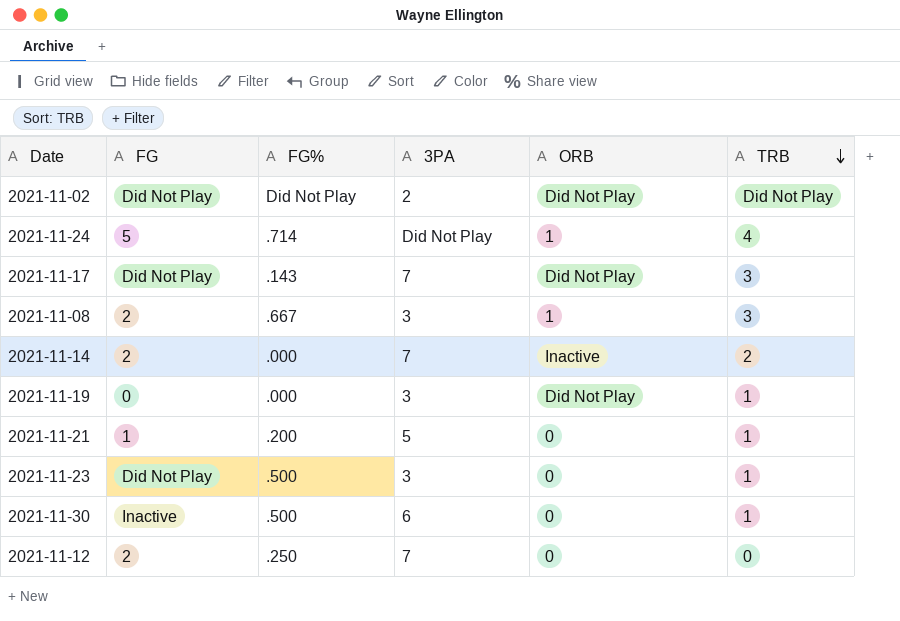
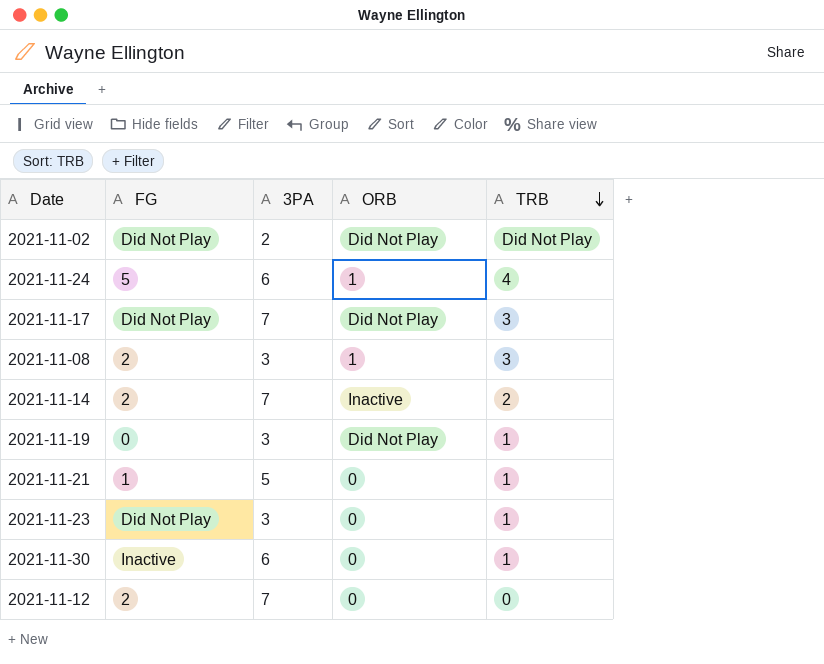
column FG% | position: 3 -> none
2021-11-24 | 3PA: Did Not Play -> 6

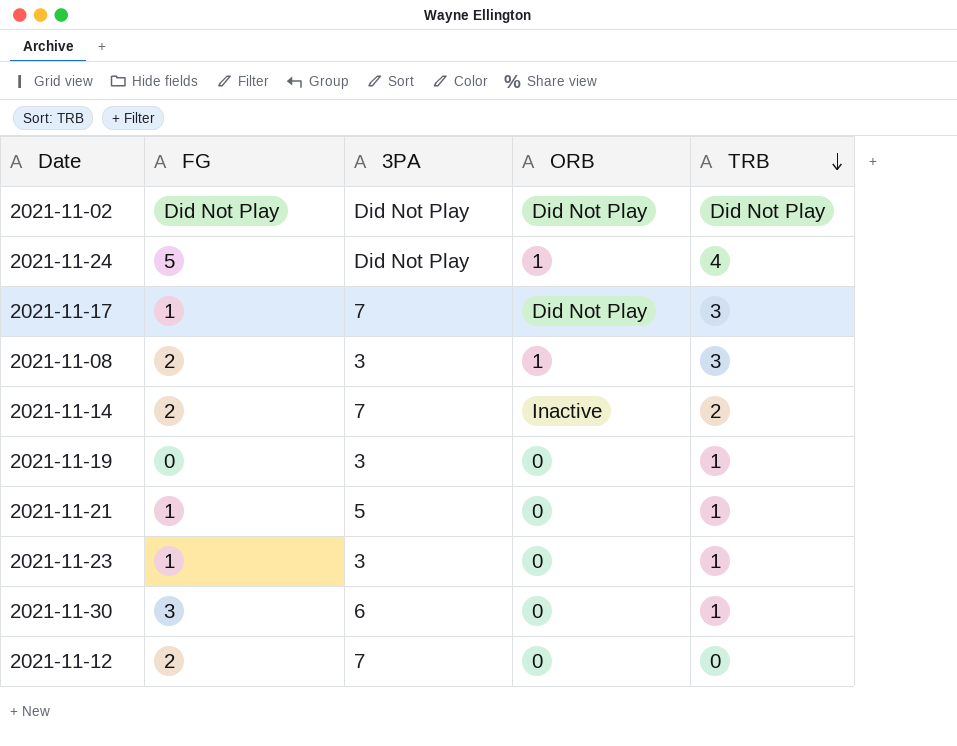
2021-11-02 | 3PA: 2 -> Did Not Play
2021-11-24 | 3PA: 6 -> Did Not Play
2021-11-17 | FG: Did Not Play -> 1
2021-11-19 | ORB: Did Not Play -> 0
2021-11-23 | FG: Did Not Play -> 1
2021-11-30 | FG: Inactive -> 3

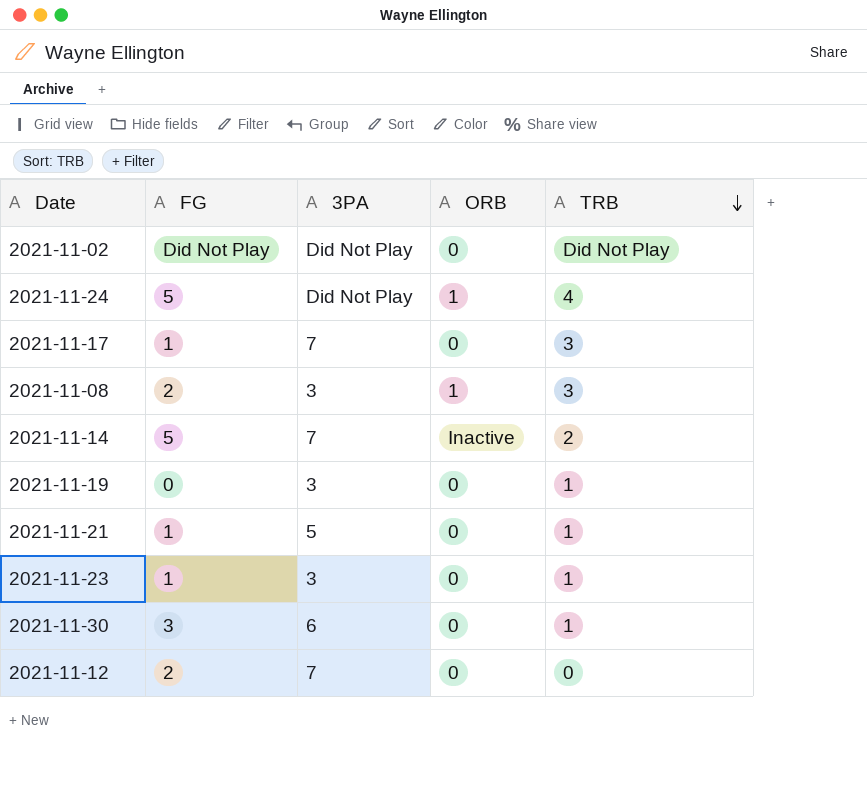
2021-11-02 | ORB: Did Not Play -> 0
2021-11-17 | ORB: Did Not Play -> 0
2021-11-14 | FG: 2 -> 5

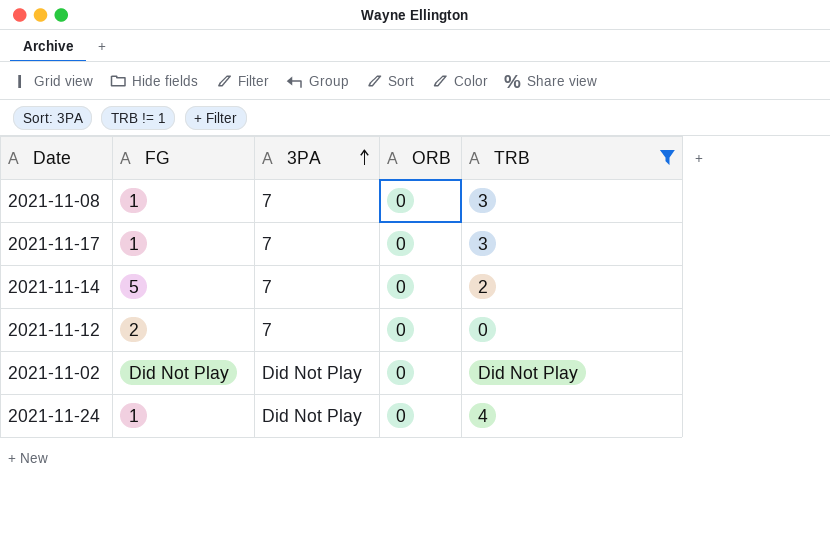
filter: none -> TRB != 1
row order: TRB descending -> 3PA ascending
2021-11-08 | FG: 2 -> 1
2021-11-08 | 3PA: 3 -> 7
2021-11-08 | ORB: 1 -> 0
2021-11-14 | ORB: Inactive -> 0
2021-11-24 | FG: 5 -> 1
2021-11-24 | ORB: 1 -> 0

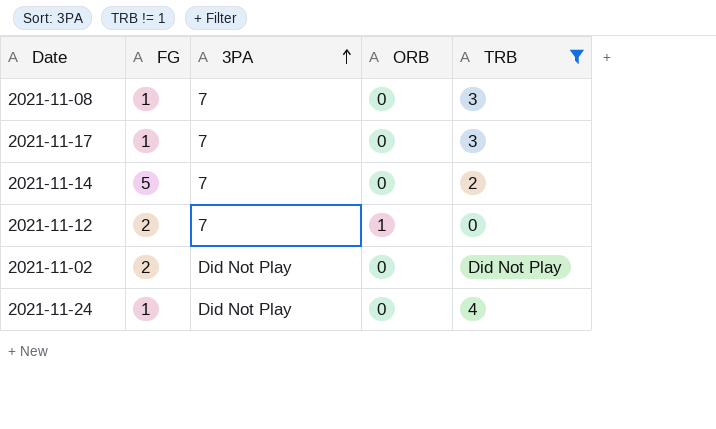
2021-11-12 | ORB: 0 -> 1
2021-11-02 | FG: Did Not Play -> 2

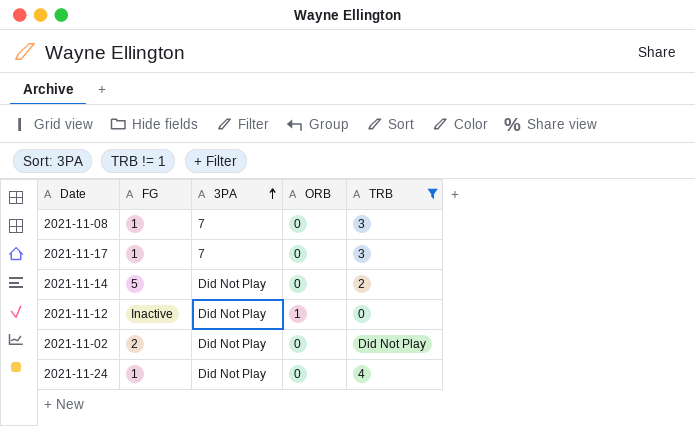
2021-11-14 | 3PA: 7 -> Did Not Play
2021-11-12 | FG: 2 -> Inactive
2021-11-12 | 3PA: 7 -> Did Not Play

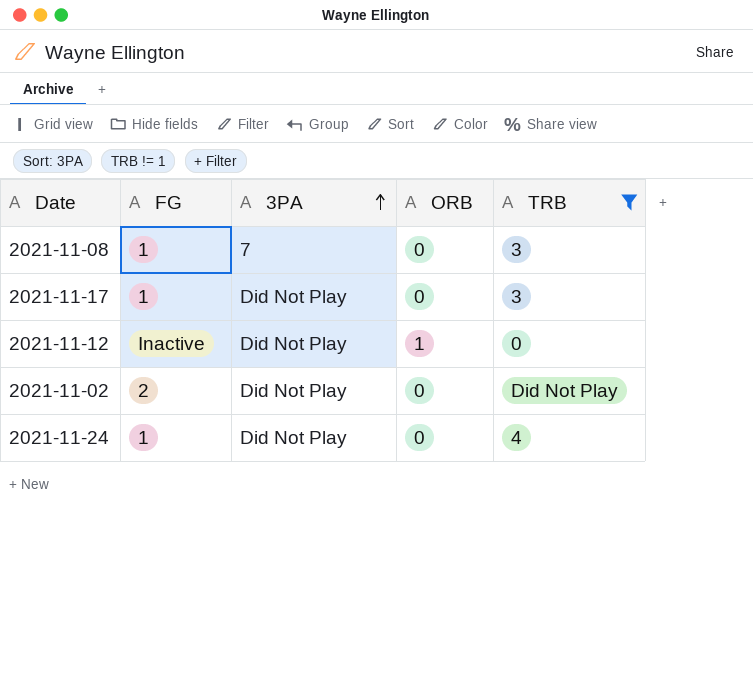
row 2021-11-14: 5 | Did Not Play | 0 | 2 -> none
2021-11-17 | 3PA: 7 -> Did Not Play

